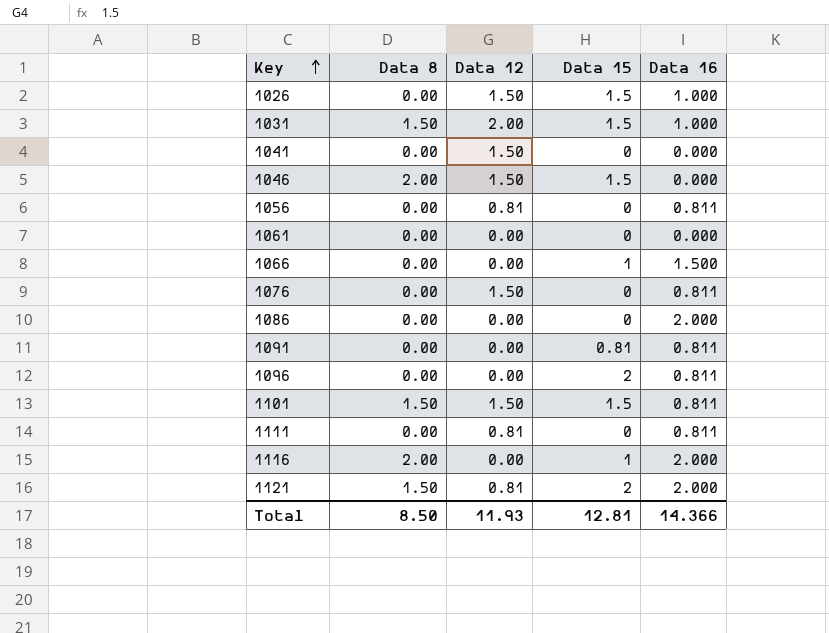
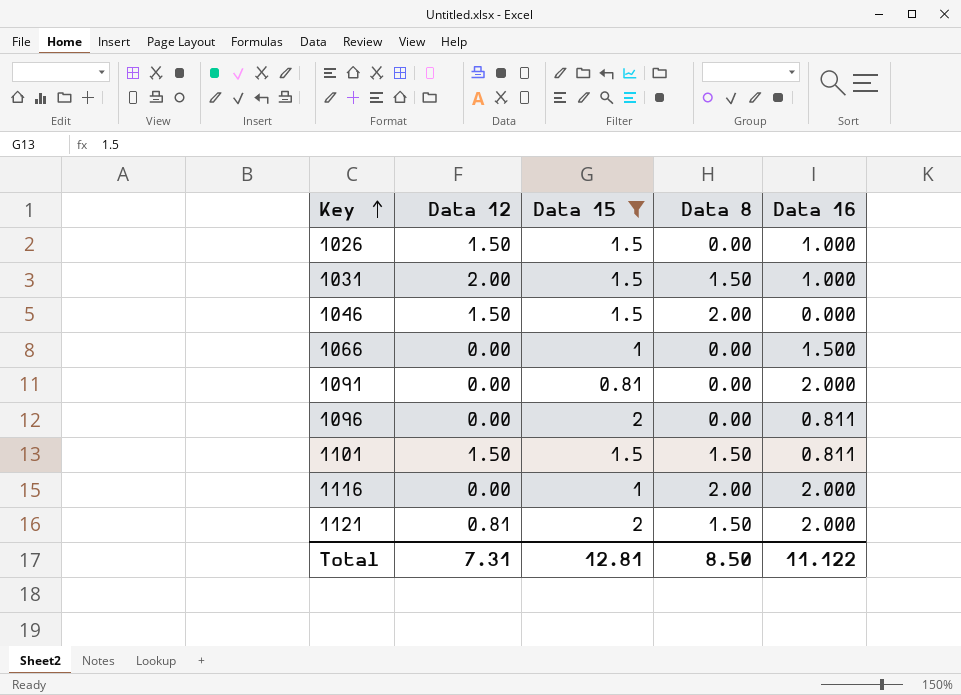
filter: none -> Data 15 != 0
column Data 8 | position: 2 -> 4
1091 | Data 16: 0.811 -> 2.000
Total | Data 12: 11.93 -> 7.31
Total | Data 16: 14.366 -> 11.122

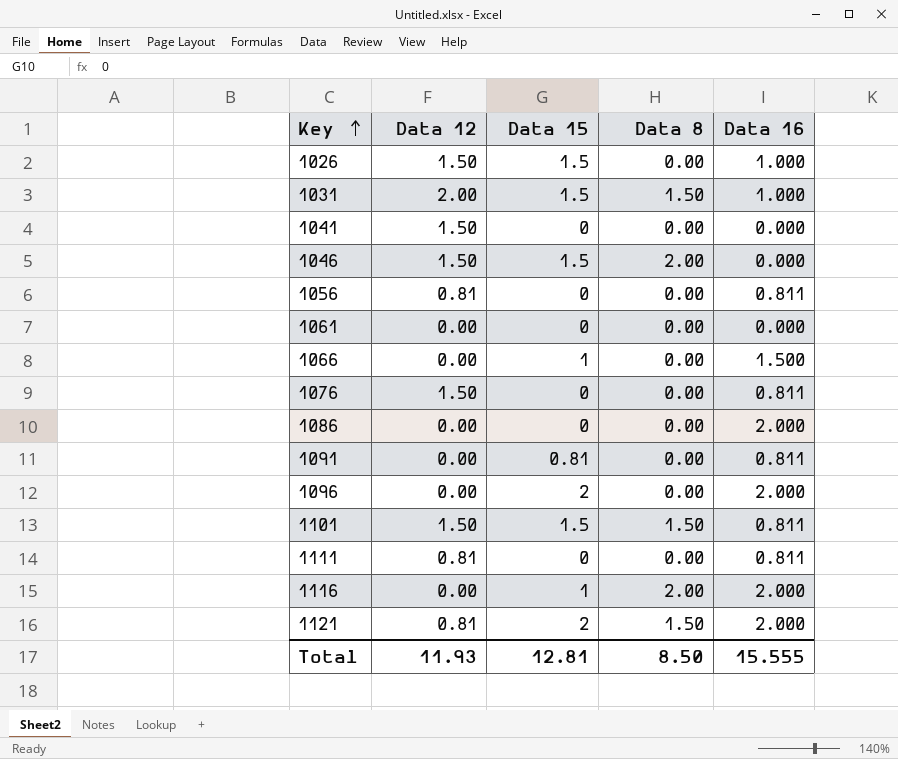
filter: Data 15 != 0 -> none
1091 | Data 16: 2.000 -> 0.811
1096 | Data 16: 0.811 -> 2.000
Total | Data 12: 7.31 -> 11.93
Total | Data 16: 11.122 -> 15.555

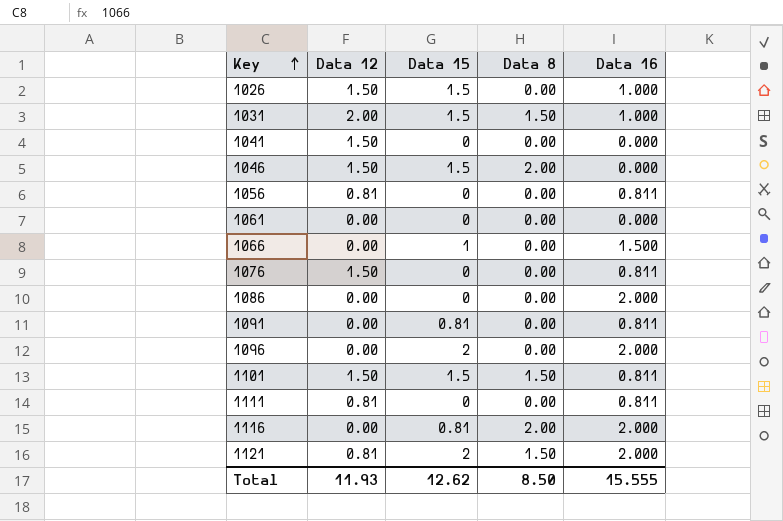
1116 | Data 15: 1 -> 0.81
Total | Data 15: 12.81 -> 12.62

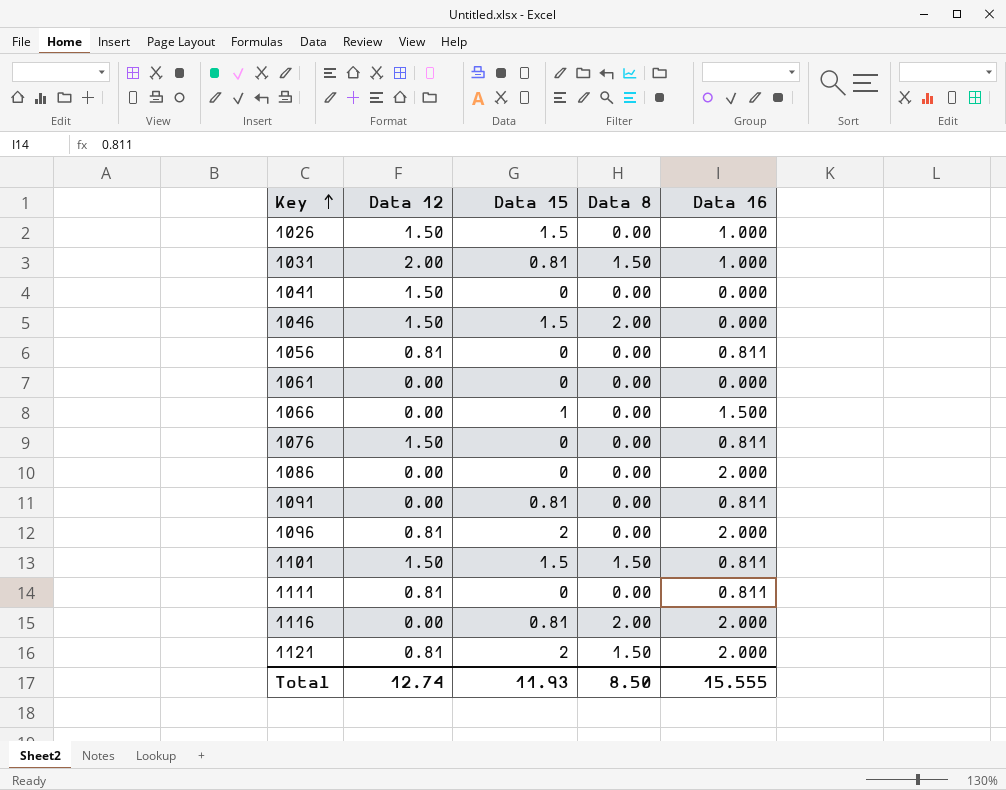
1031 | Data 15: 1.5 -> 0.81
1096 | Data 12: 0.00 -> 0.81
Total | Data 12: 11.93 -> 12.74
Total | Data 15: 12.62 -> 11.93

